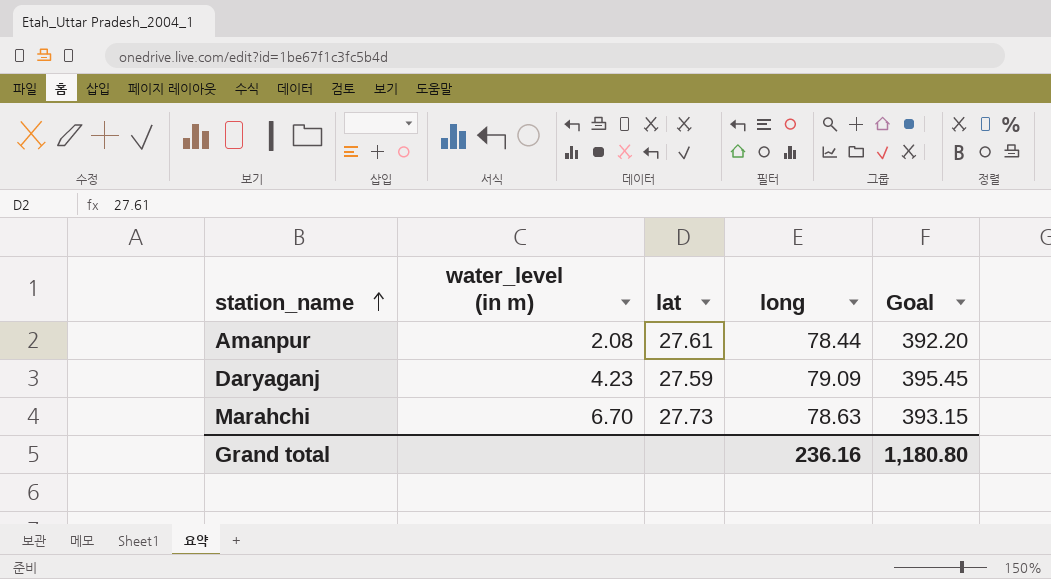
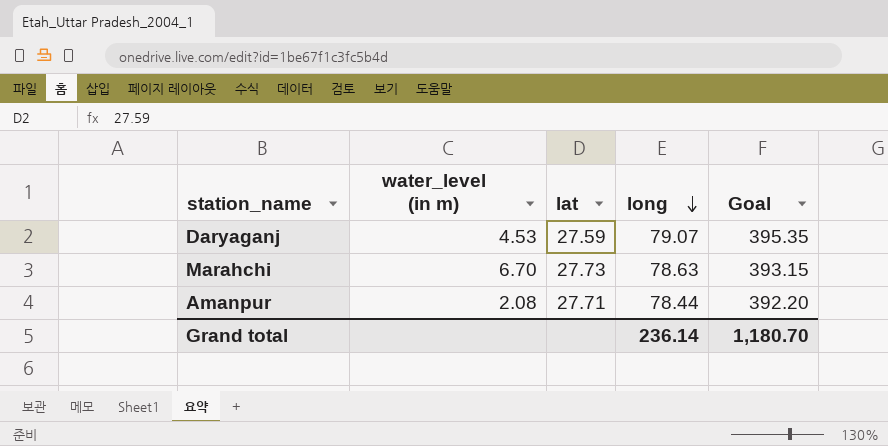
row order: station_name ascending -> long descending
Daryaganj | water_level (in m): 4.23 -> 4.53
Daryaganj | long: 79.09 -> 79.07
Daryaganj | Goal: 395.45 -> 395.35
Amanpur | lat: 27.61 -> 27.71
Grand total | long: 236.16 -> 236.14
Grand total | Goal: 1,180.80 -> 1,180.70

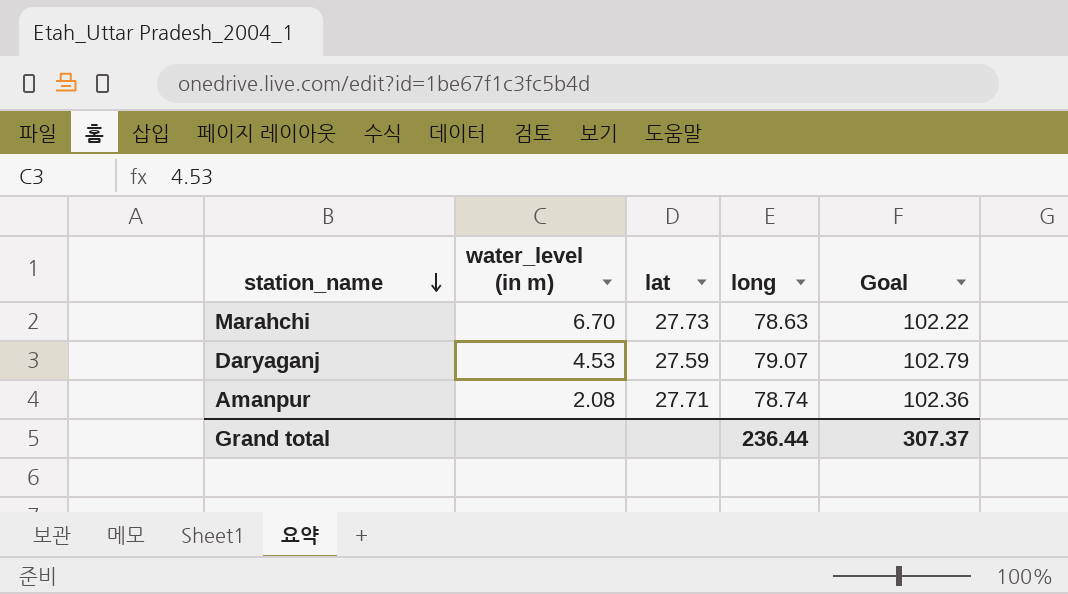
row order: long descending -> station_name descending
column Goal | formula: [long] * 5 -> [long] * 1.3
Amanpur | long: 78.44 -> 78.74
Grand total | long: 236.14 -> 236.44
Grand total | Goal: 1,180.70 -> 307.37

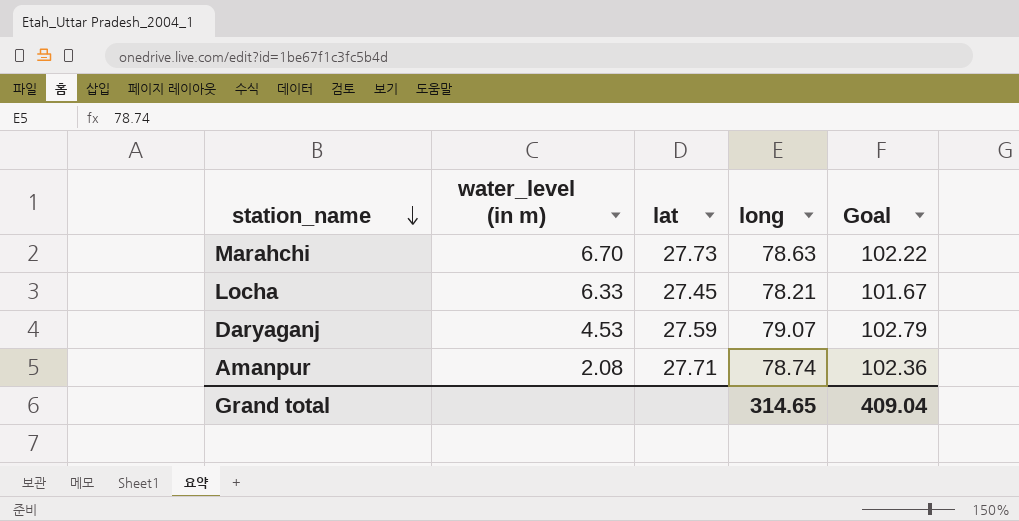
row Locha: none -> 6.33 | 27.45 | 78.21 | 101.67
Grand total | long: 236.44 -> 314.65
Grand total | Goal: 307.37 -> 409.04

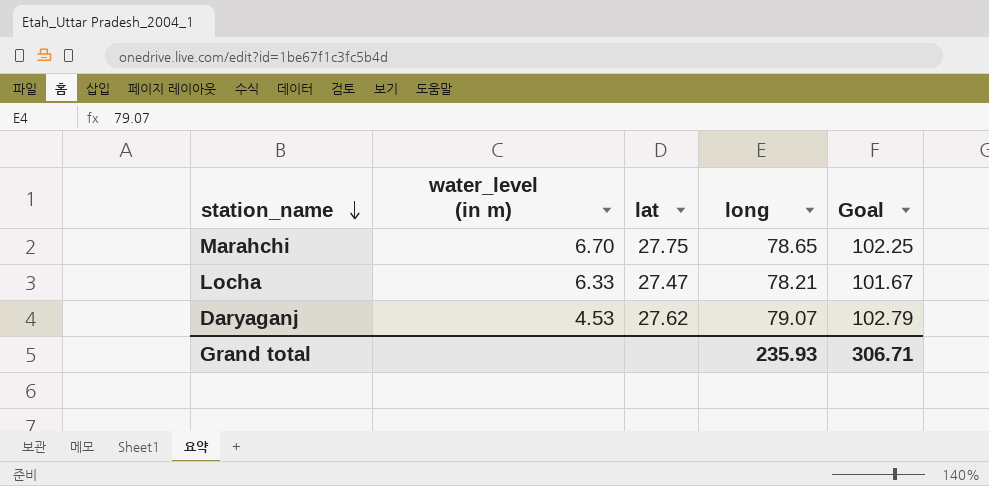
row Amanpur: 2.08 | 27.71 | 78.74 | 102.36 -> none
Marahchi | lat: 27.73 -> 27.75
Marahchi | long: 78.63 -> 78.65
Marahchi | Goal: 102.22 -> 102.25
Locha | lat: 27.45 -> 27.47
Daryaganj | lat: 27.59 -> 27.62
Grand total | long: 314.65 -> 235.93
Grand total | Goal: 409.04 -> 306.71

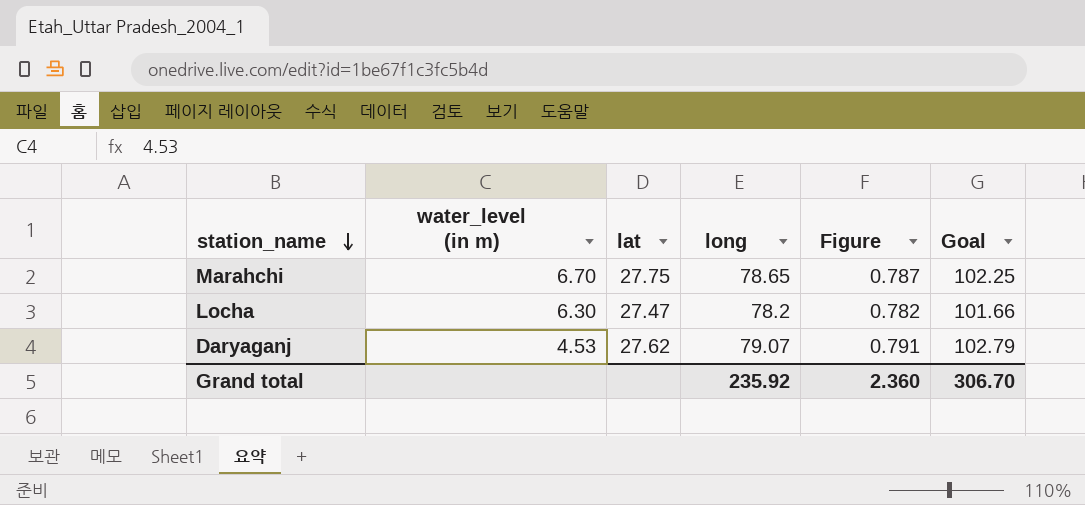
column Figure | formula: none -> [long] * 0.01
Locha | water_level (in m): 6.33 -> 6.30
Locha | long: 78.21 -> 78.2
Locha | Goal: 101.67 -> 101.66
Grand total | long: 235.93 -> 235.92
Grand total | Goal: 306.71 -> 306.70

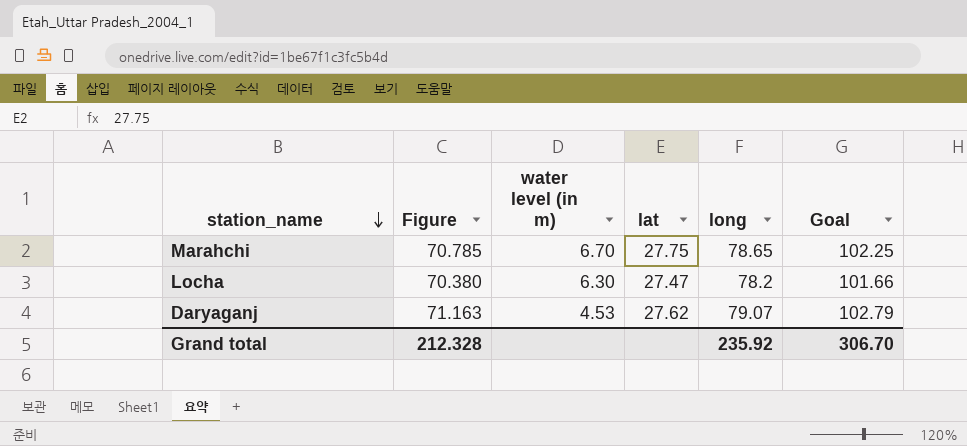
column Figure | formula: [long] * 0.01 -> [long] * 0.9
column Figure | position: 5 -> 2
column name: water_level (in m) -> water level (in m)
Grand total | Figure: 2.360 -> 212.328

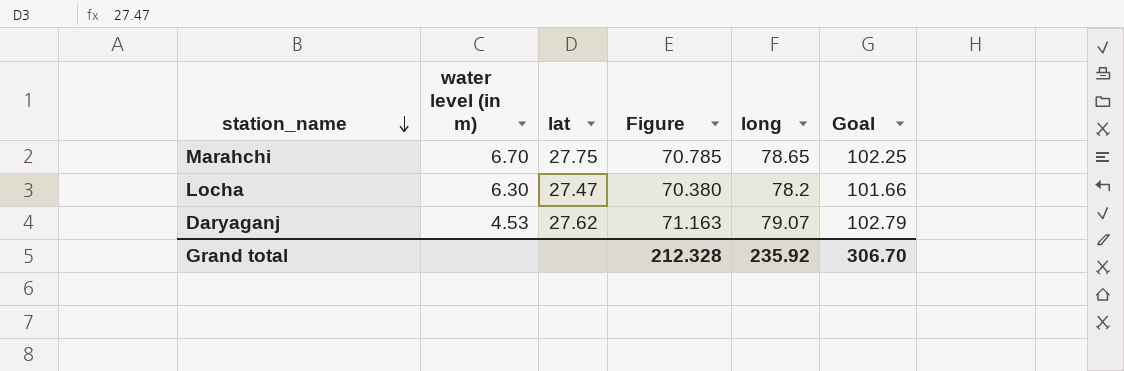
column Figure | position: 2 -> 4

